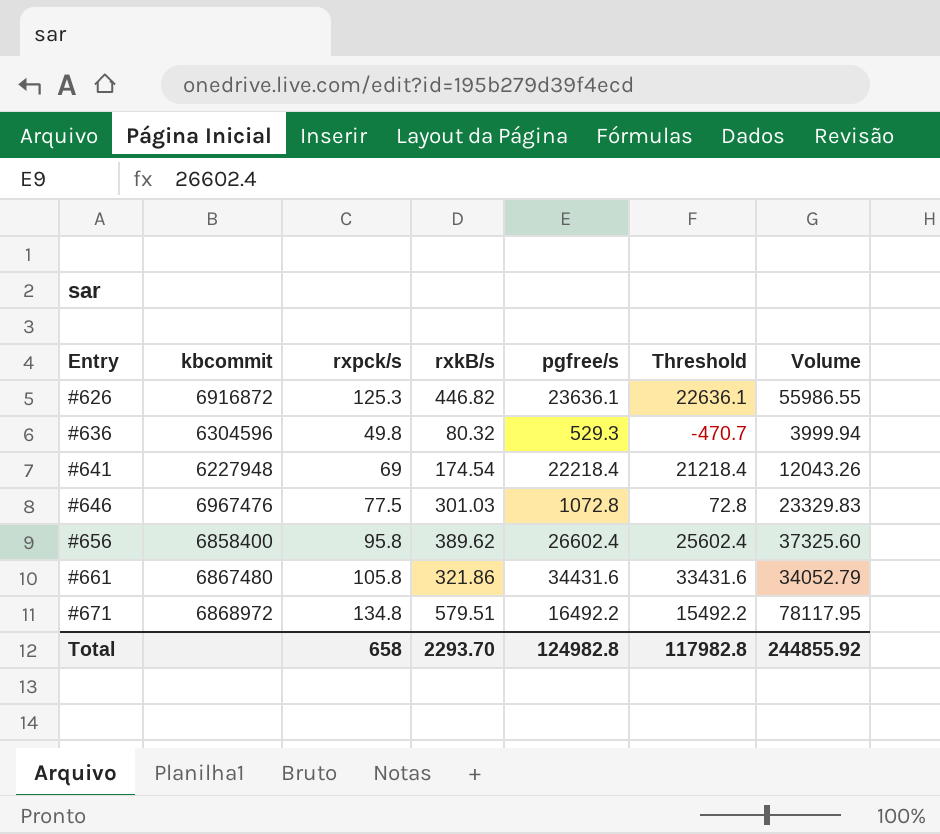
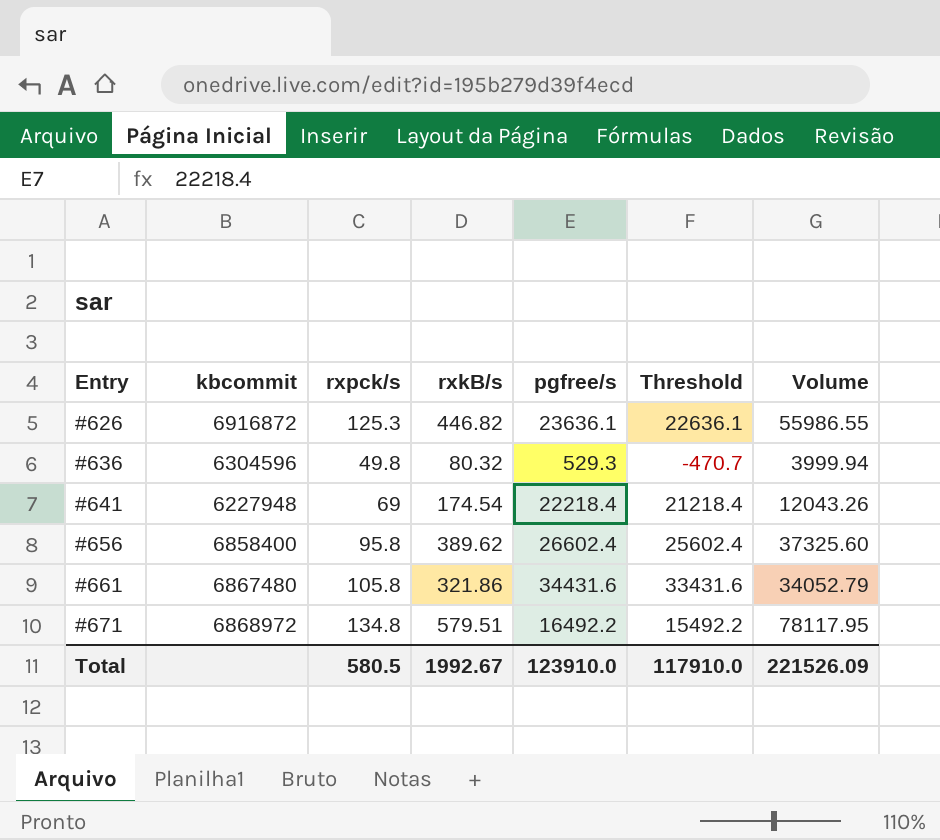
row #646: 6967476 | 77.5 | 301.03 | 1072.8 | 72.8 | 23329.83 -> none
Total | rxpck/s: 658 -> 580.5
Total | rxkB/s: 2293.70 -> 1992.67
Total | pgfree/s: 124982.8 -> 123910.0
Total | Threshold: 117982.8 -> 117910.0
Total | Volume: 244855.92 -> 221526.09

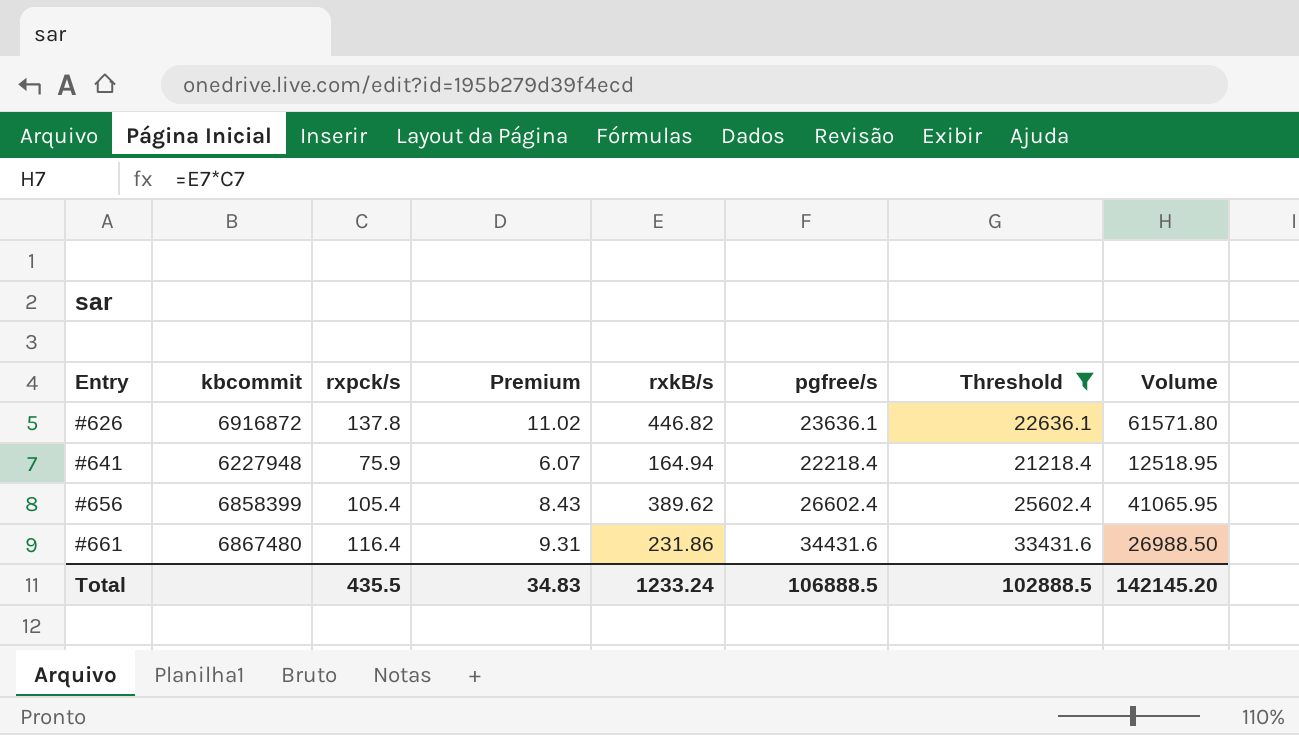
filter: none -> Threshold >= 21218.4
column Premium | formula: none -> [rxpck/s] * 0.08
#626 | rxpck/s: 125.3 -> 137.8
#626 | Volume: 55986.55 -> 61571.80
#641 | rxpck/s: 69 -> 75.9
#641 | rxkB/s: 174.54 -> 164.94
#641 | Volume: 12043.26 -> 12518.95
#656 | kbcommit: 6858400 -> 6858399
#656 | rxpck/s: 95.8 -> 105.4
#656 | Volume: 37325.60 -> 41065.95
#661 | rxpck/s: 105.8 -> 116.4
#661 | rxkB/s: 321.86 -> 231.86
#661 | Volume: 34052.79 -> 26988.50
Total | rxpck/s: 580.5 -> 435.5
Total | rxkB/s: 1992.67 -> 1233.24
Total | pgfree/s: 123910.0 -> 106888.5
Total | Threshold: 117910.0 -> 102888.5
Total | Volume: 221526.09 -> 142145.20

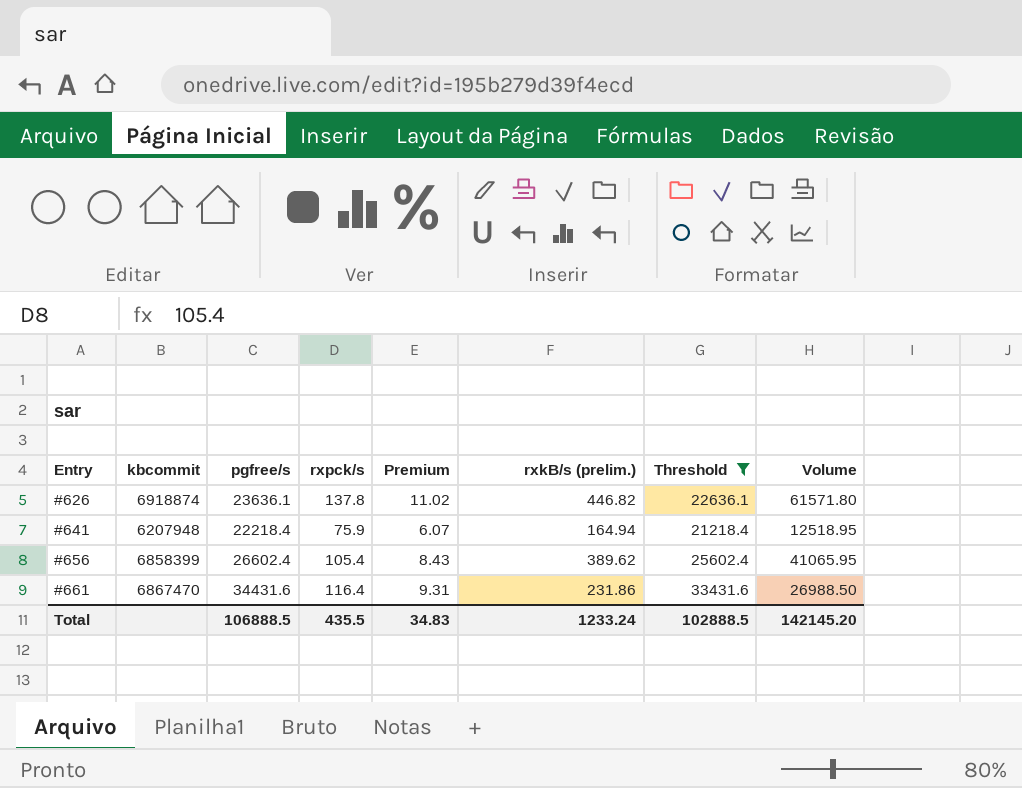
column pgfree/s | position: 6 -> 3
column name: rxkB/s -> rxkB/s (prelim.)
#626 | kbcommit: 6916872 -> 6918874
#641 | kbcommit: 6227948 -> 6207948
#661 | kbcommit: 6867480 -> 6867470

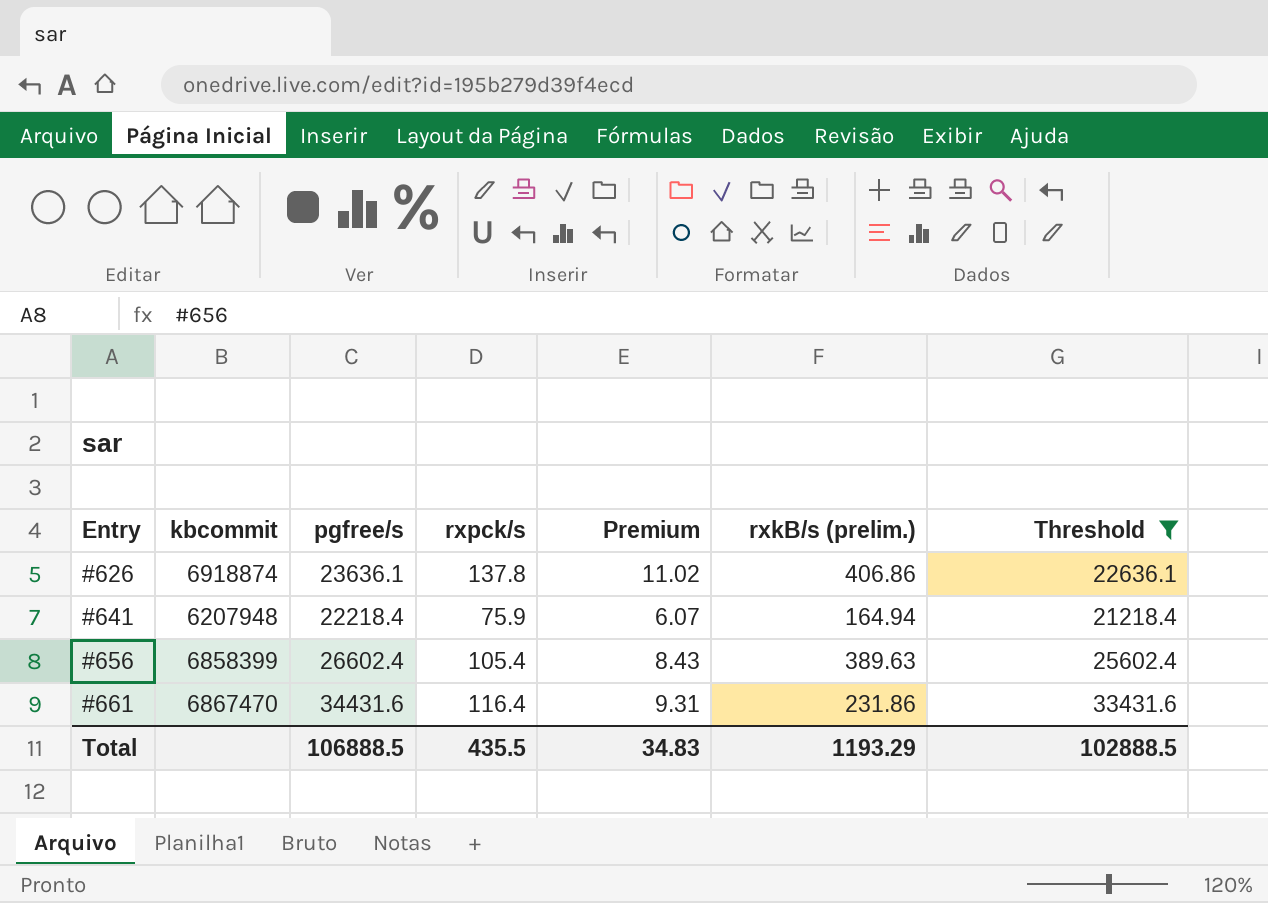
column Volume | formula: [rxpck/s] * [rxkB/s (prelim.)] -> none
#626 | rxkB/s (prelim.): 446.82 -> 406.86
#656 | rxkB/s (prelim.): 389.62 -> 389.63
Total | rxkB/s (prelim.): 1233.24 -> 1193.29

